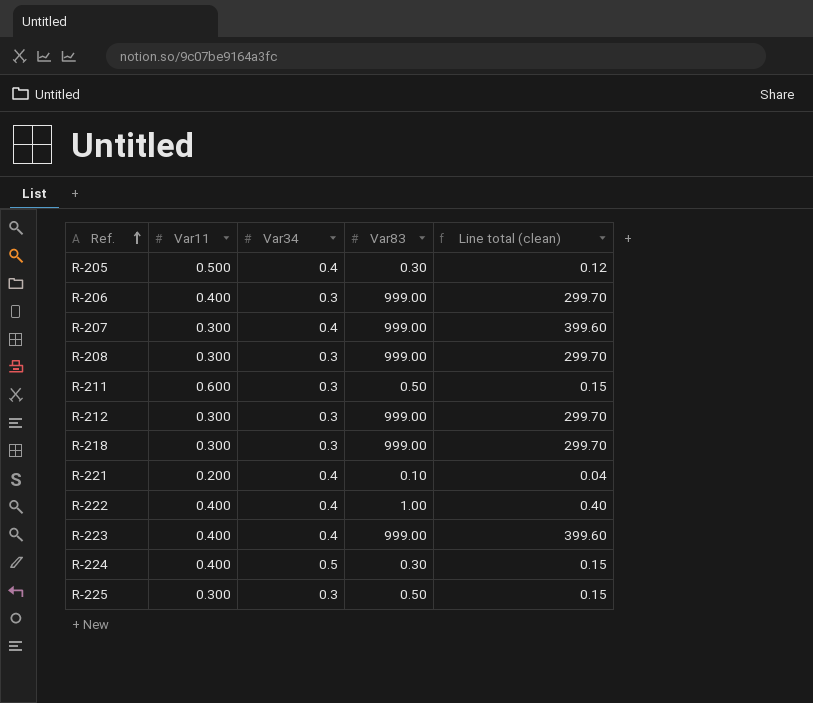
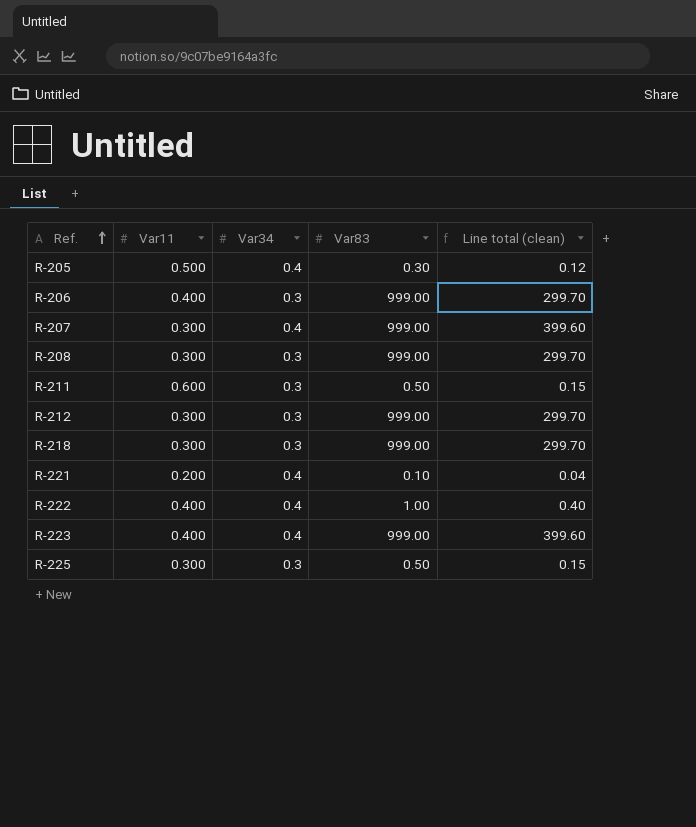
row R-224: 0.400 | 0.5 | 0.30 | 0.15 -> none

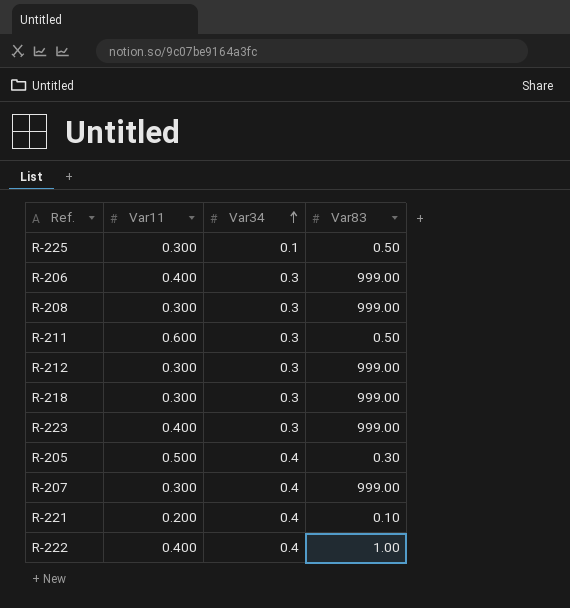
row order: Ref. ascending -> Var34 ascending
column Line total (clean) | formula: [Var34] * [Var83] -> none
R-225 | Var34: 0.3 -> 0.1
R-223 | Var34: 0.4 -> 0.3

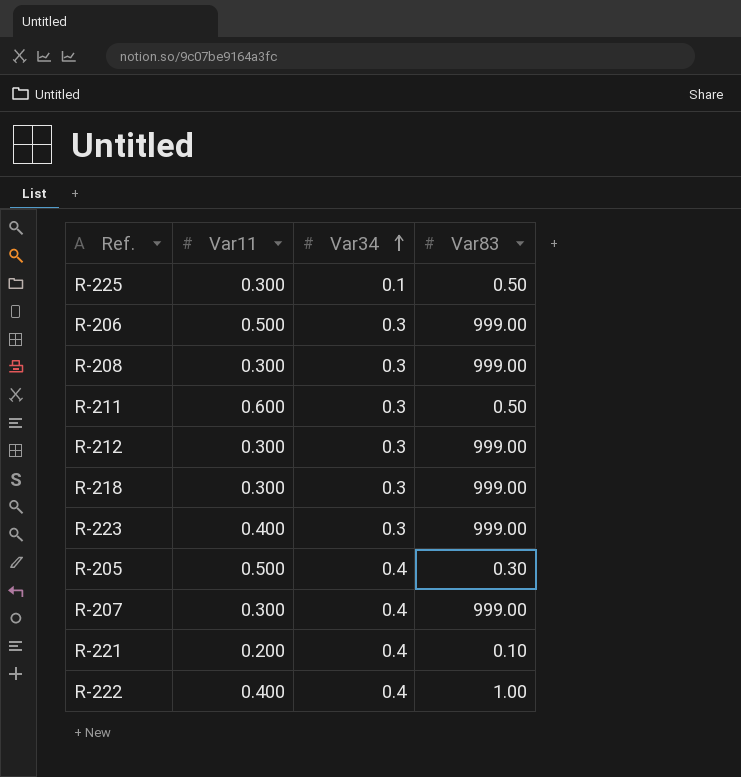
R-206 | Var11: 0.400 -> 0.500

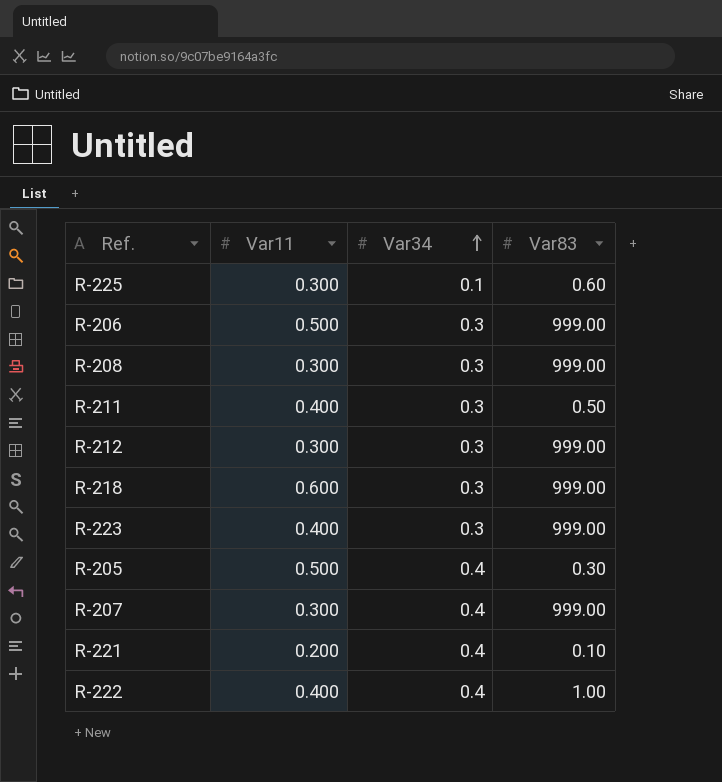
R-225 | Var83: 0.50 -> 0.60
R-211 | Var11: 0.600 -> 0.400
R-218 | Var11: 0.300 -> 0.600

